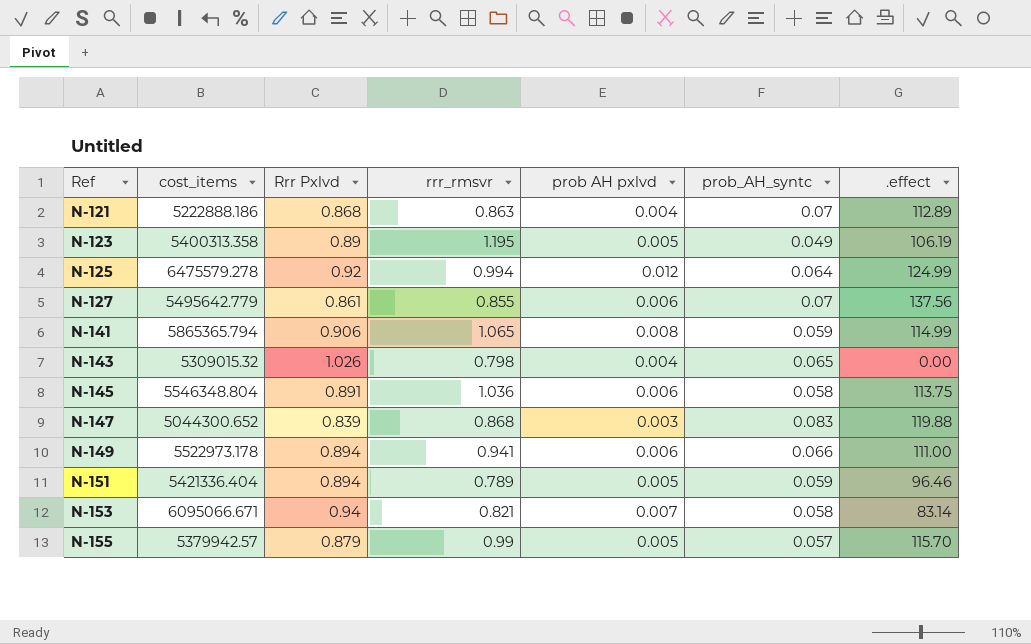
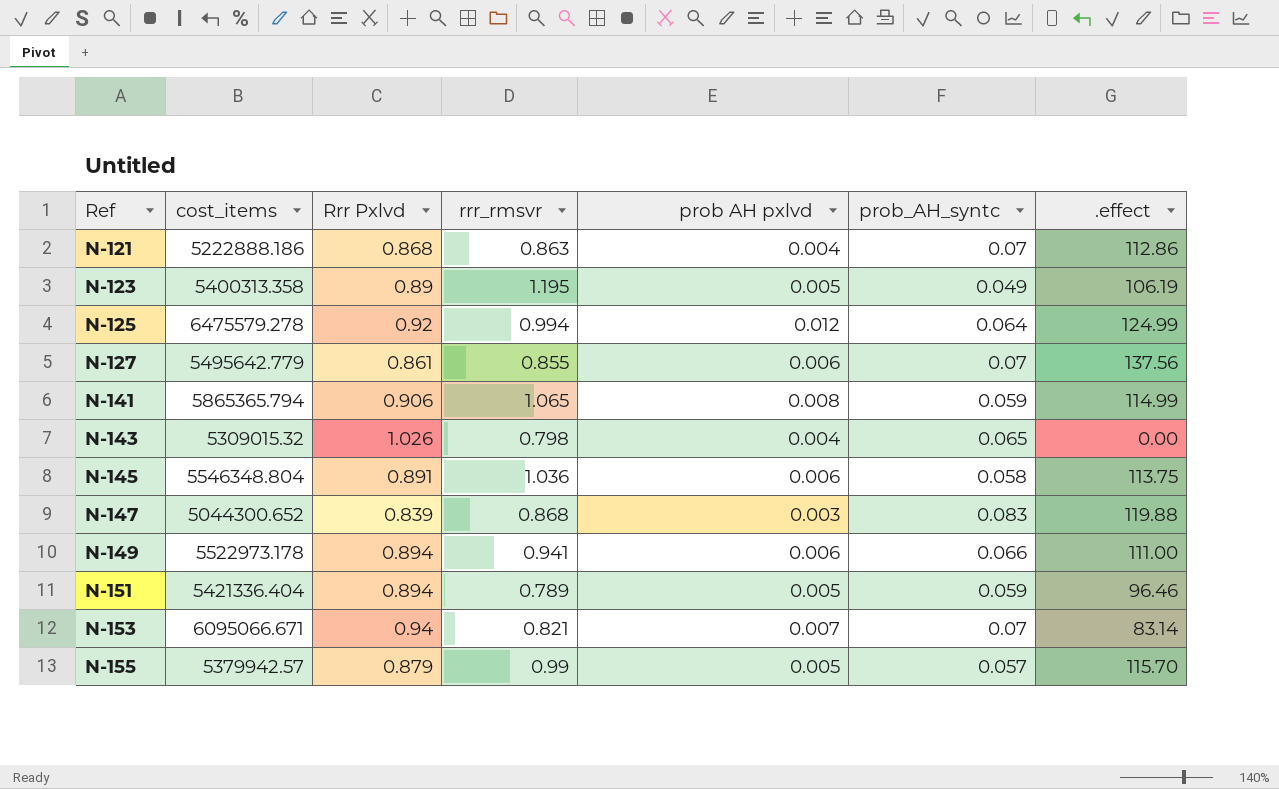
N-121 | .effect: 112.89 -> 112.86
N-153 | prob_AH_syntc: 0.058 -> 0.07

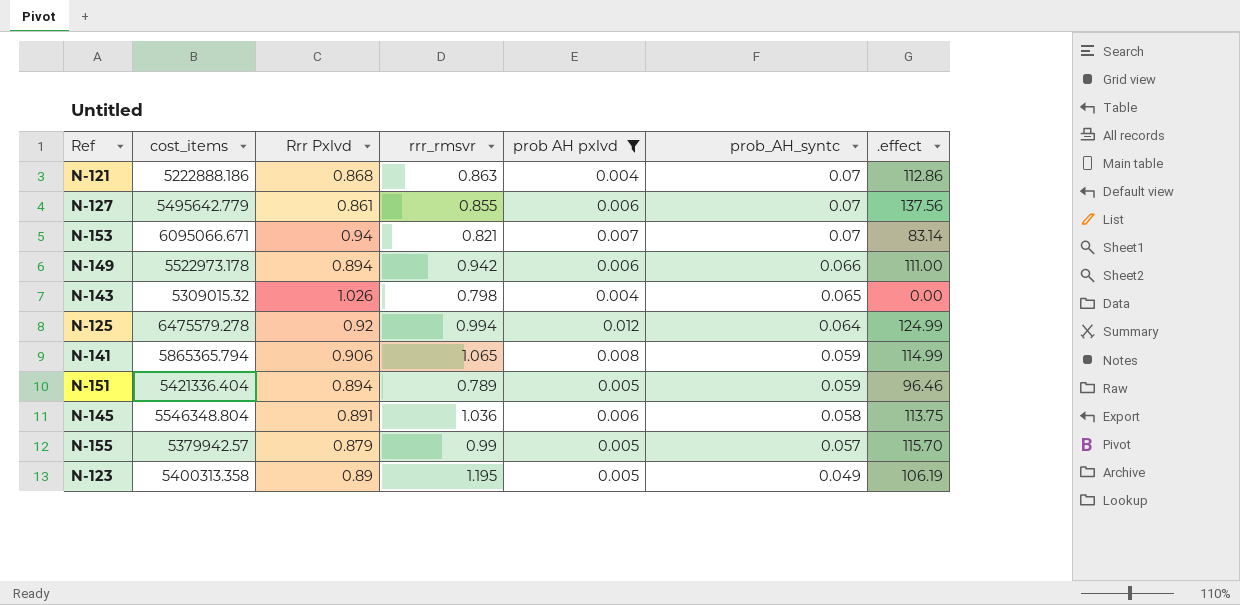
filter: none -> prob AH pxlvd != 0.003
row order: Ref ascending -> prob_AH_syntc descending
N-149 | rrr_rmsvr: 0.941 -> 0.942

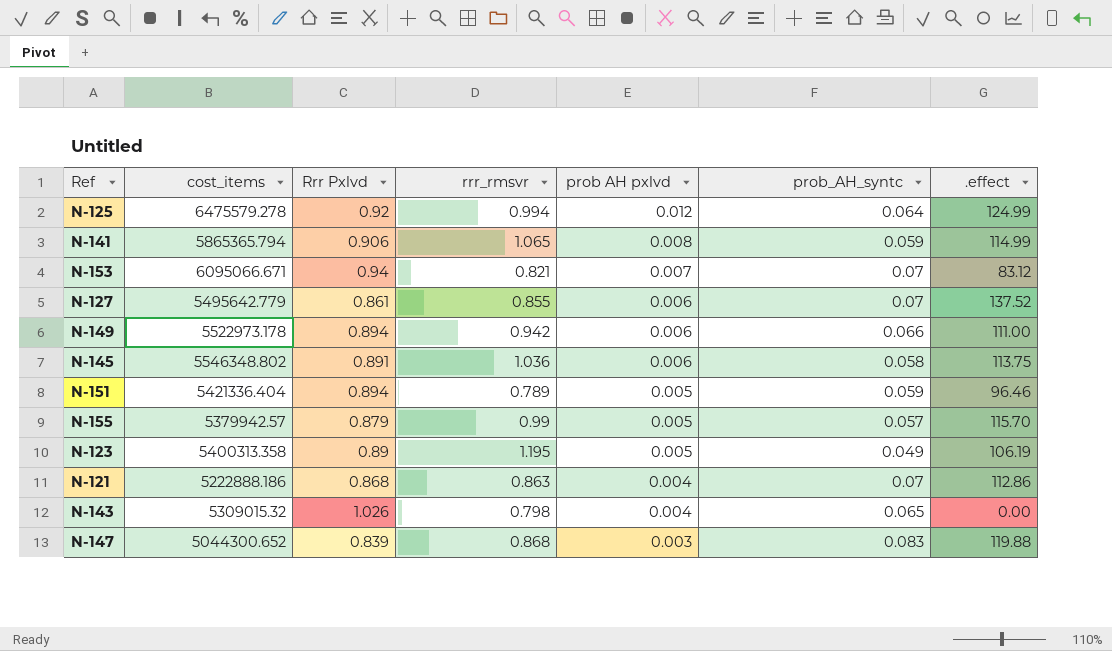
filter: prob AH pxlvd != 0.003 -> none
row order: prob_AH_syntc descending -> prob AH pxlvd descending
N-153 | .effect: 83.14 -> 83.12
N-127 | .effect: 137.56 -> 137.52
N-145 | cost_items: 5546348.804 -> 5546348.802

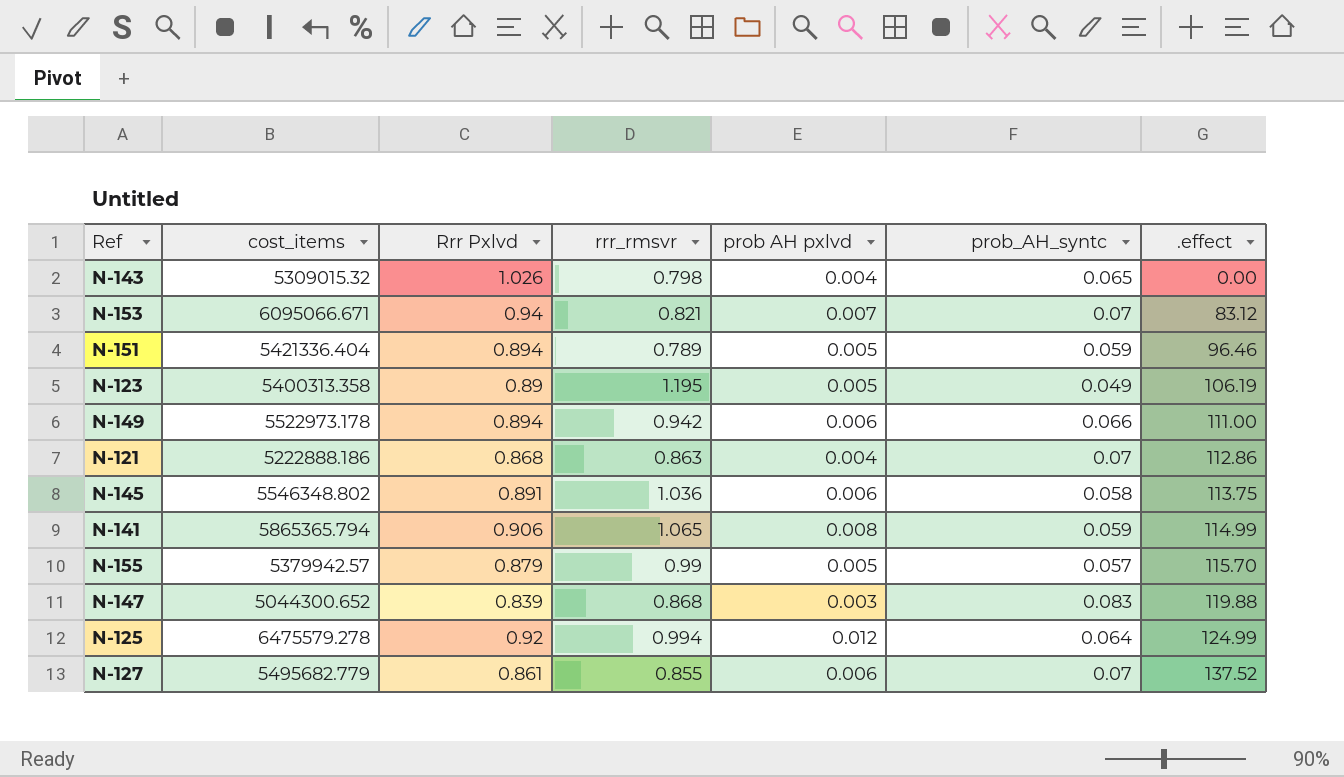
row order: prob AH pxlvd descending -> .effect ascending
N-127 | cost_items: 5495642.779 -> 5495682.779

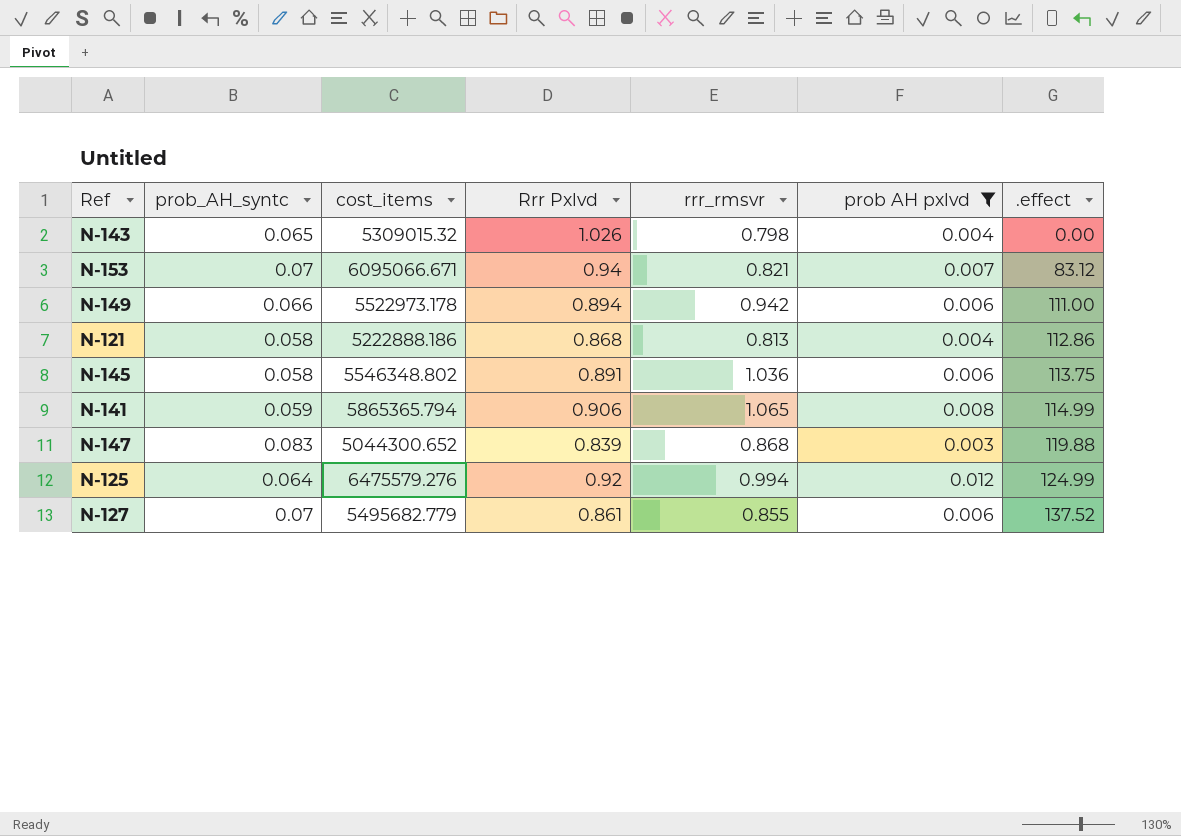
filter: none -> prob AH pxlvd != 0.005
column prob_AH_syntc | position: 6 -> 2
N-121 | prob_AH_syntc: 0.07 -> 0.058
N-121 | rrr_rmsvr: 0.863 -> 0.813
N-125 | cost_items: 6475579.278 -> 6475579.276

